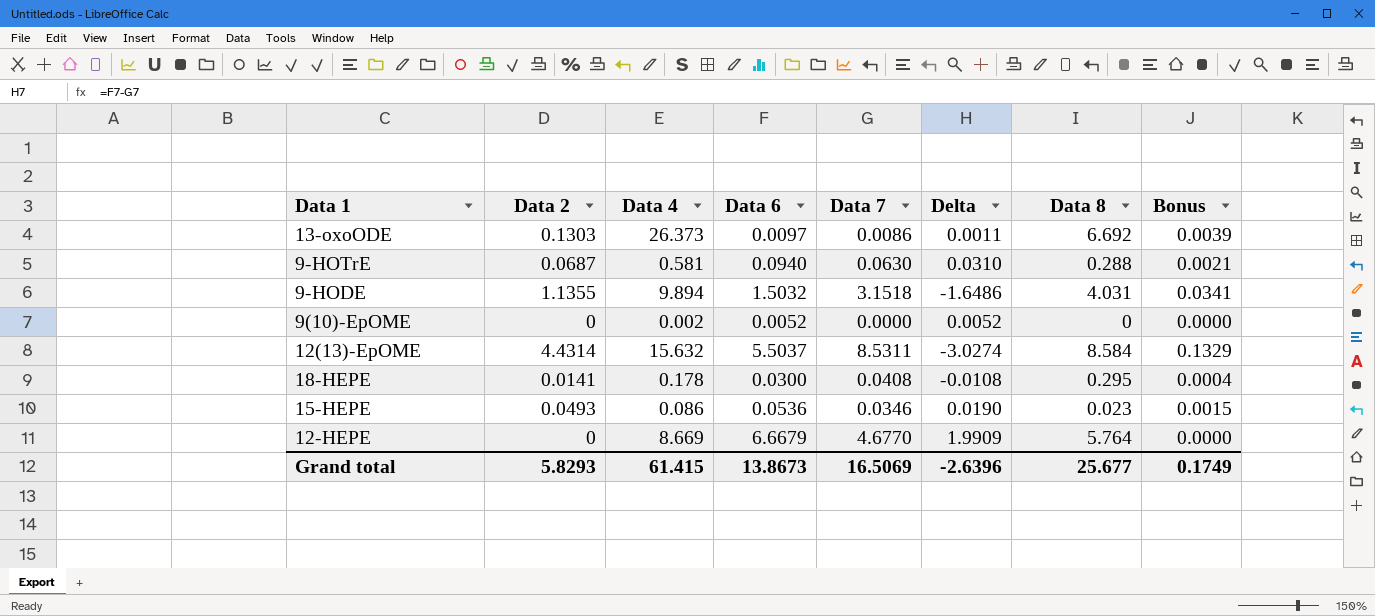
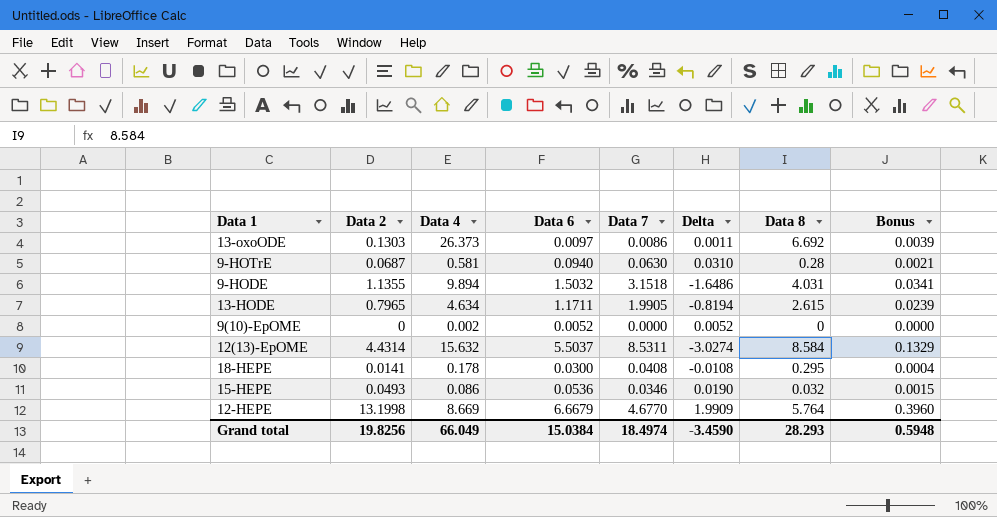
9-HOTrE | Data 8: 0.288 -> 0.28
row 13-HODE: none -> 0.7965 | 4.634 | 1.1711 | 1.9905 | -0.8194 | 2.615 | 0.0239
15-HEPE | Data 8: 0.023 -> 0.032
12-HEPE | Data 2: 0 -> 13.1998
12-HEPE | Bonus: 0.0000 -> 0.3960
Grand total | Data 2: 5.8293 -> 19.8256
Grand total | Data 4: 61.415 -> 66.049
Grand total | Data 6: 13.8673 -> 15.0384
Grand total | Data 7: 16.5069 -> 18.4974
Grand total | Delta: -2.6396 -> -3.4590
Grand total | Data 8: 25.677 -> 28.293
Grand total | Bonus: 0.1749 -> 0.5948

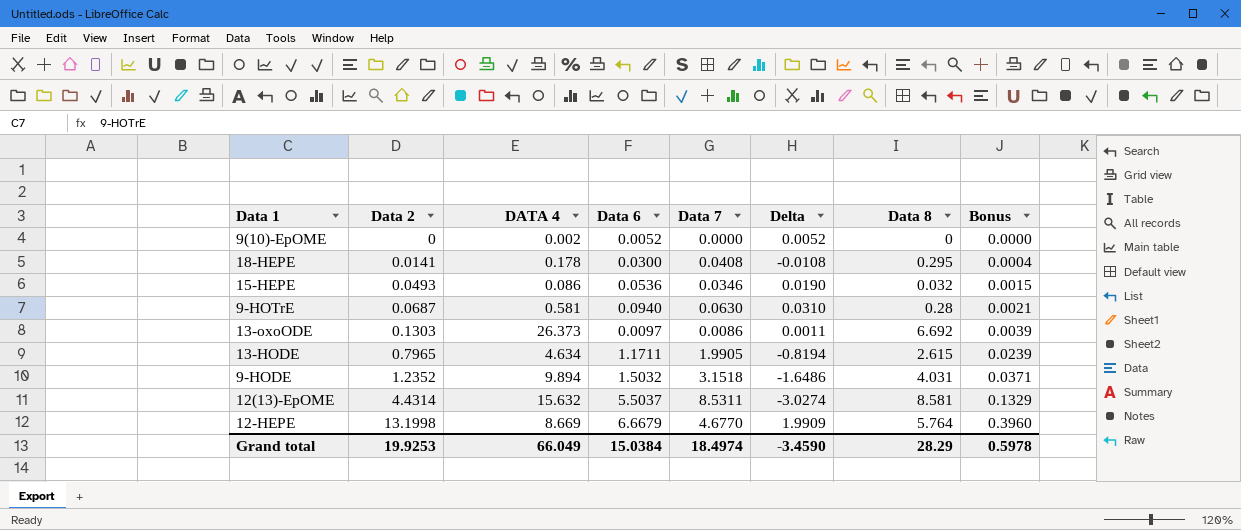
row order: none -> Data 2 ascending
column name: Data 4 -> DATA 4
9-HODE | Data 2: 1.1355 -> 1.2352
9-HODE | Bonus: 0.0341 -> 0.0371
12(13)-EpOME | Data 8: 8.584 -> 8.581
Grand total | Data 2: 19.8256 -> 19.9253
Grand total | Data 8: 28.293 -> 28.29
Grand total | Bonus: 0.5948 -> 0.5978

